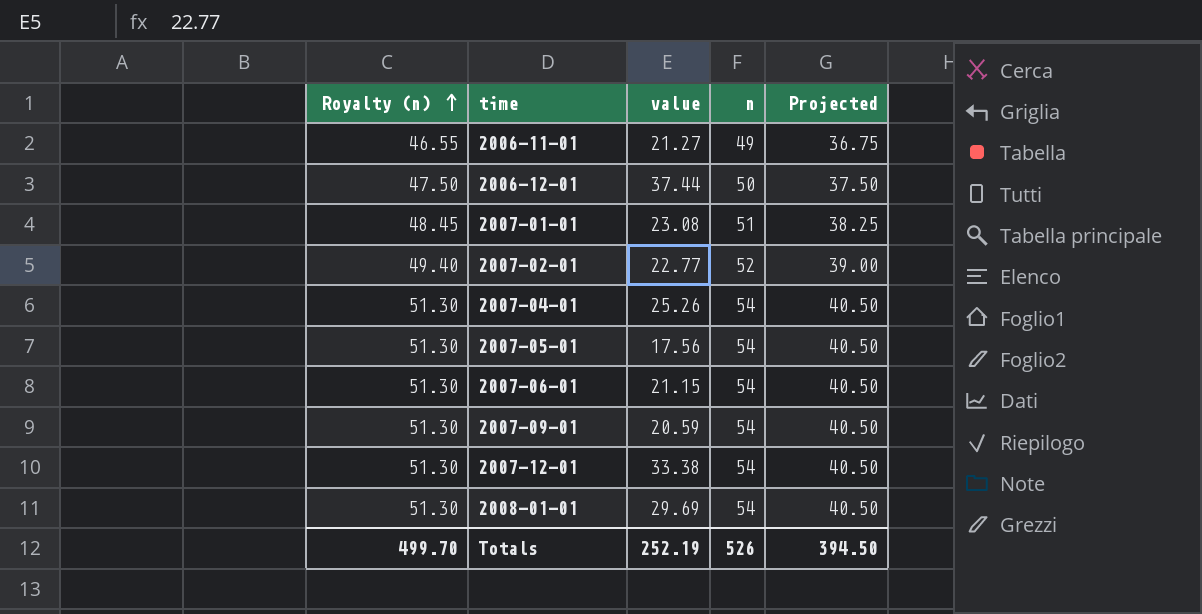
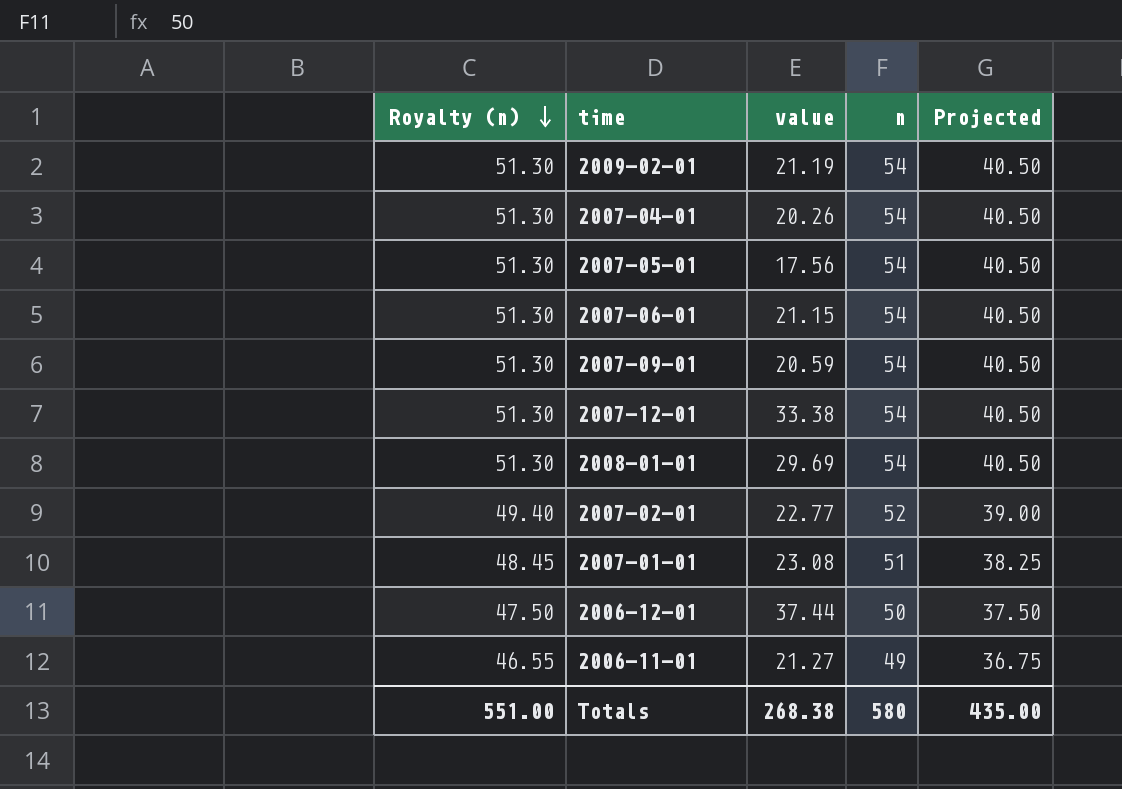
row order: Royalty (n) ascending -> Royalty (n) descending
row 2009-02-01: none -> 51.30 | 21.19 | 54 | 40.50
2007-04-01 | value: 25.26 -> 20.26
Totals | Royalty (n): 499.70 -> 551.00
Totals | value: 252.19 -> 268.38
Totals | n: 526 -> 580
Totals | Projected: 394.50 -> 435.00

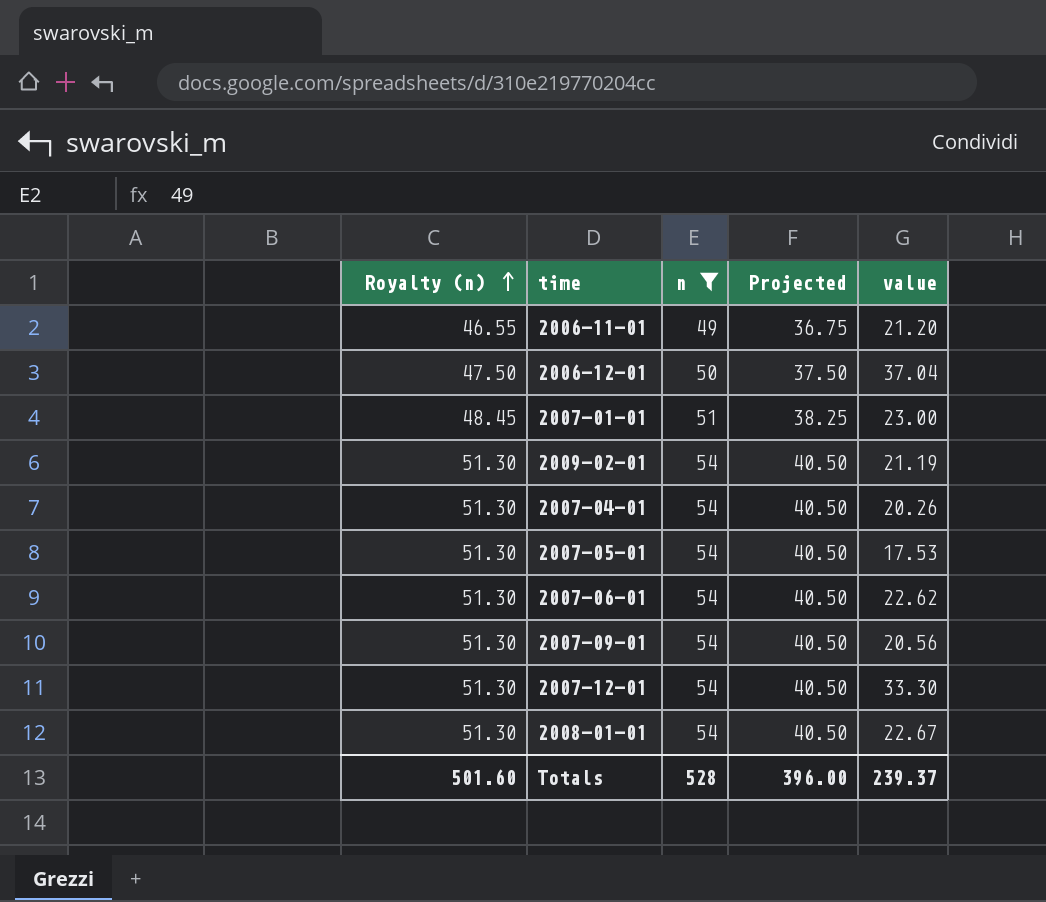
filter: none -> n != 52
row order: Royalty (n) descending -> Royalty (n) ascending
column value | position: 3 -> 5
2006-11-01 | value: 21.27 -> 21.20
2006-12-01 | value: 37.44 -> 37.04
2007-01-01 | value: 23.08 -> 23.00
2007-05-01 | value: 17.56 -> 17.53
2007-06-01 | value: 21.15 -> 22.62
2007-09-01 | value: 20.59 -> 20.56
2007-12-01 | value: 33.38 -> 33.30
2008-01-01 | value: 29.69 -> 22.67
Totals | Royalty (n): 551.00 -> 501.60
Totals | n: 580 -> 528
Totals | Projected: 435.00 -> 396.00
Totals | value: 268.38 -> 239.37

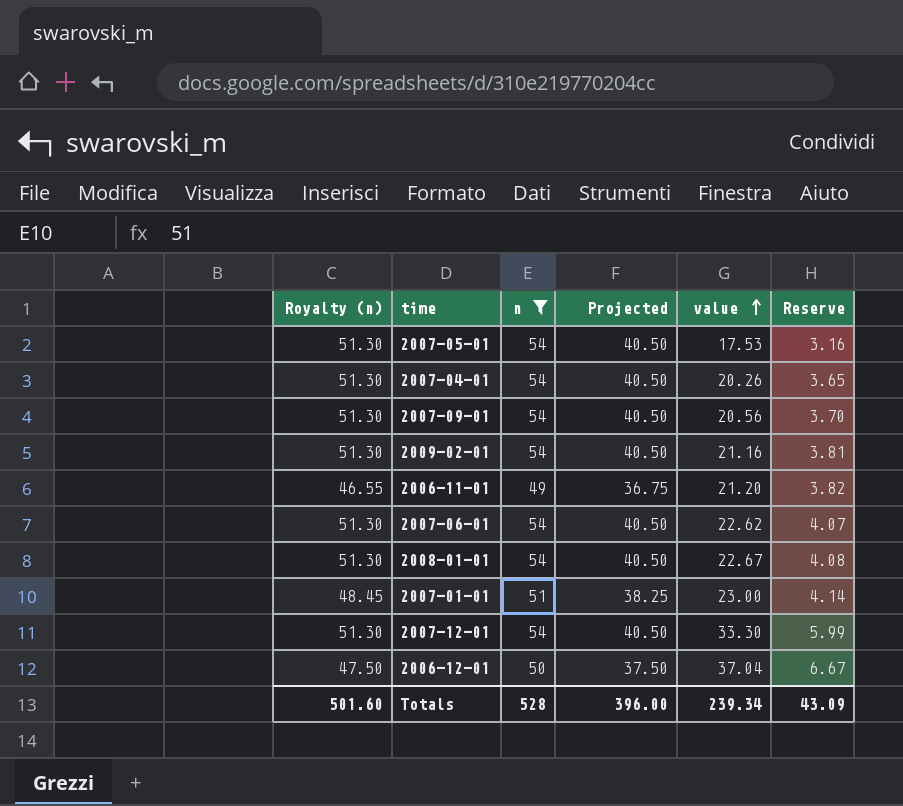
row order: Royalty (n) ascending -> value ascending
column Reserve | formula: none -> [value] * 0.18
2009-02-01 | value: 21.19 -> 21.16
Totals | value: 239.37 -> 239.34

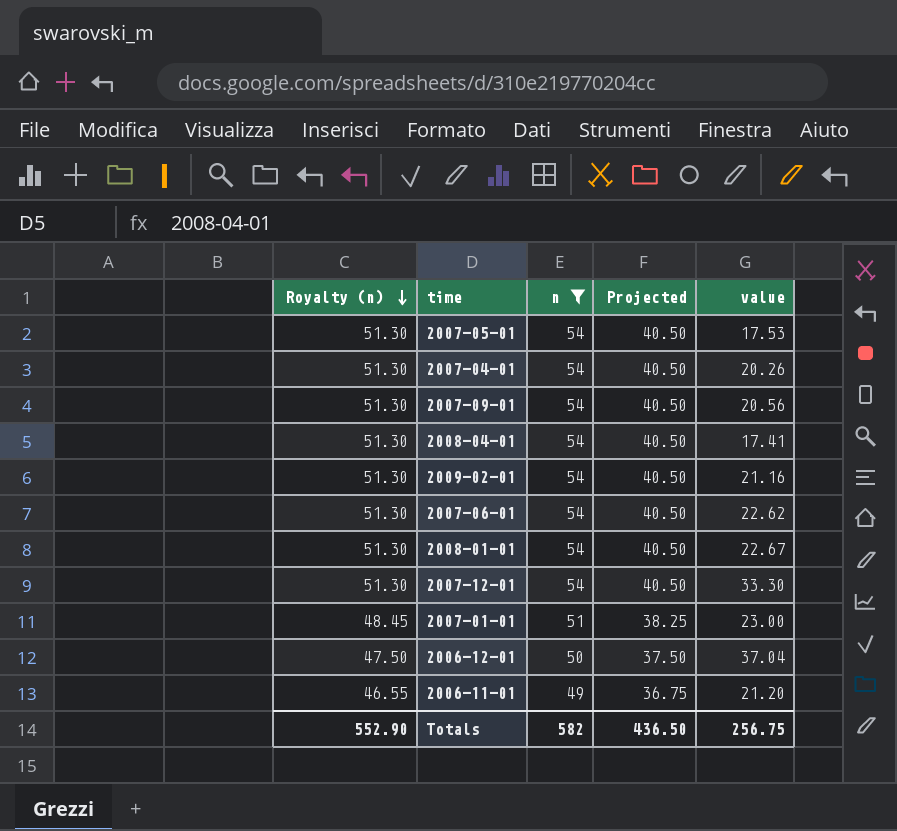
row order: value ascending -> Royalty (n) descending
column Reserve | formula: [value] * 0.18 -> none
row 2008-04-01: none -> 51.30 | 54 | 40.50 | 17.41
Totals | Royalty (n): 501.60 -> 552.90
Totals | n: 528 -> 582
Totals | Projected: 396.00 -> 436.50
Totals | value: 239.34 -> 256.75

